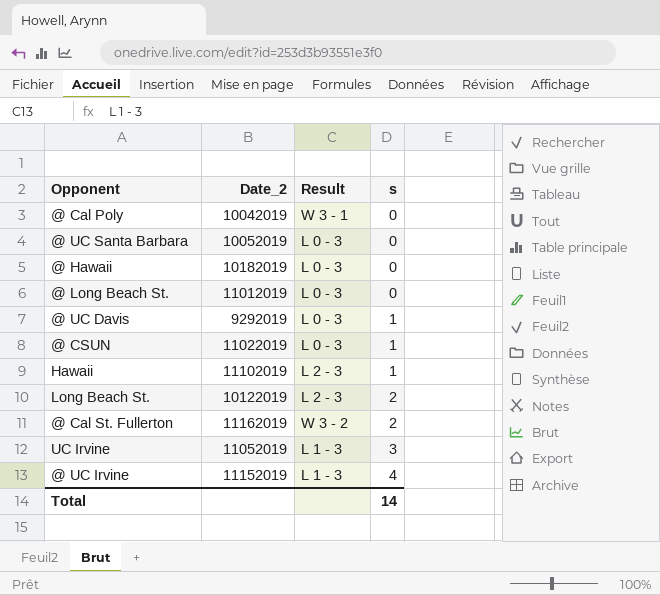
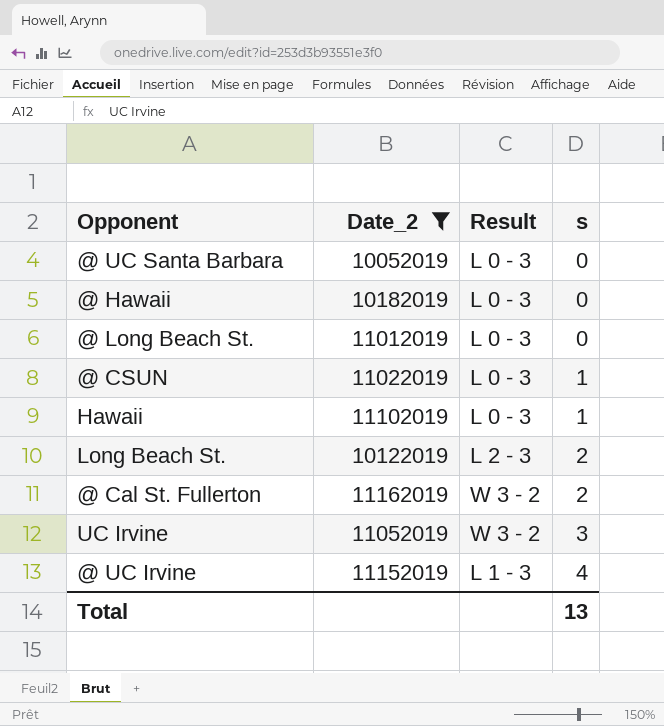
filter: none -> Date_2 >= 10052019
Hawaii | Result: L 2 - 3 -> L 0 - 3
UC Irvine | Result: L 1 - 3 -> W 3 - 2
Total | s: 14 -> 13

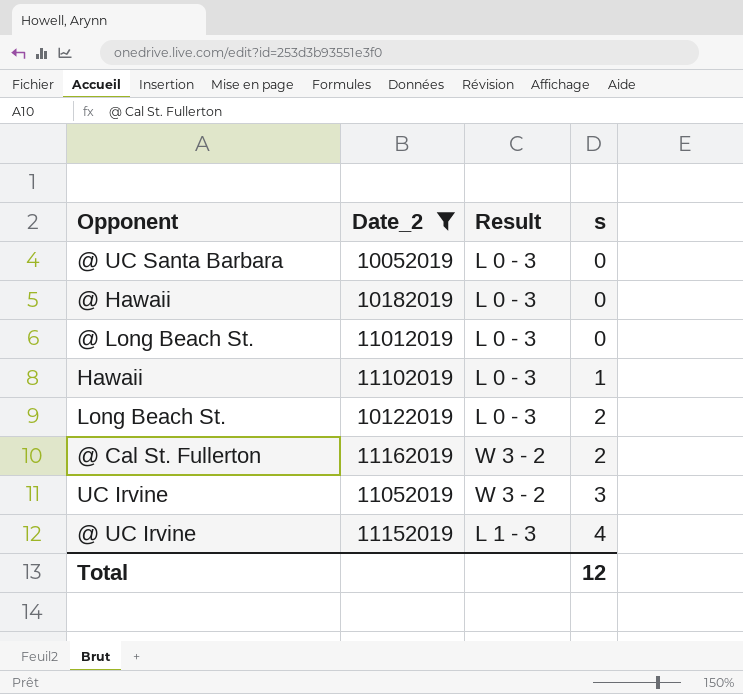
row @ CSUN: 11022019 | L 0 - 3 | 1 -> none
Long Beach St. | Result: L 2 - 3 -> L 0 - 3
Total | s: 13 -> 12

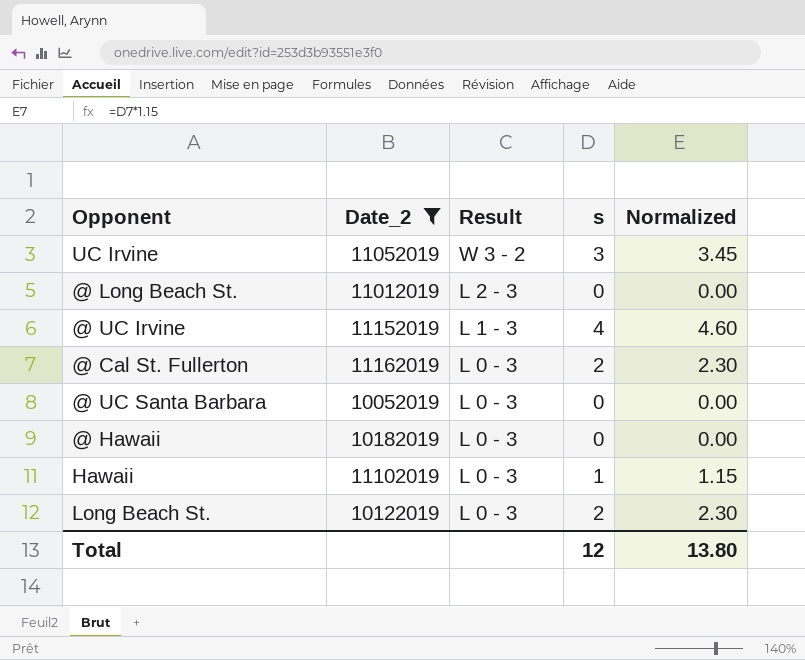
row order: s ascending -> Result descending
column Normalized | formula: none -> [s] * 1.15
@ Long Beach St. | Result: L 0 - 3 -> L 2 - 3
@ Cal St. Fullerton | Result: W 3 - 2 -> L 0 - 3

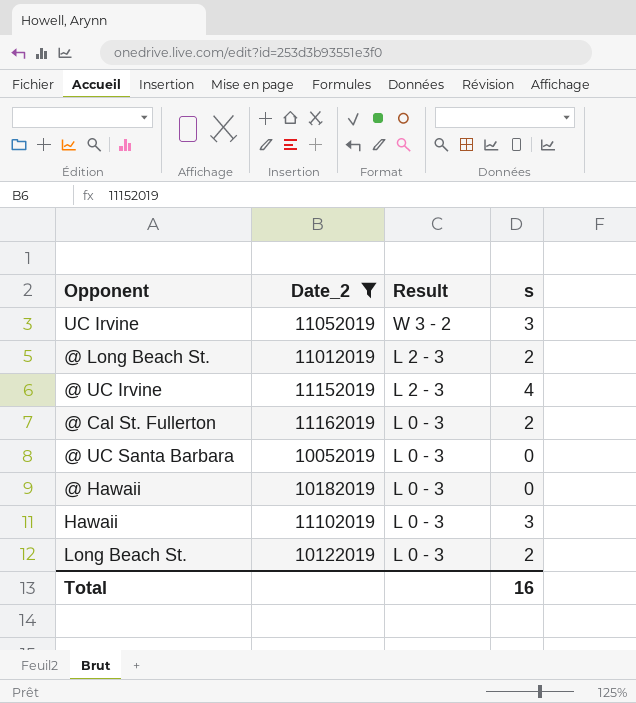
column Normalized | formula: [s] * 1.15 -> none
@ Long Beach St. | s: 0 -> 2
@ UC Irvine | Result: L 1 - 3 -> L 2 - 3
Hawaii | s: 1 -> 3
Total | s: 12 -> 16

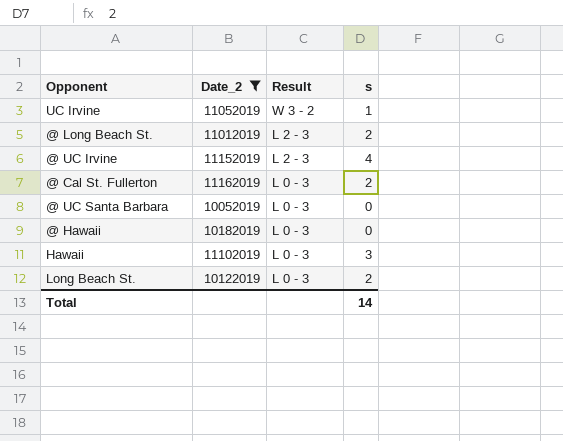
UC Irvine | s: 3 -> 1
Total | s: 16 -> 14

